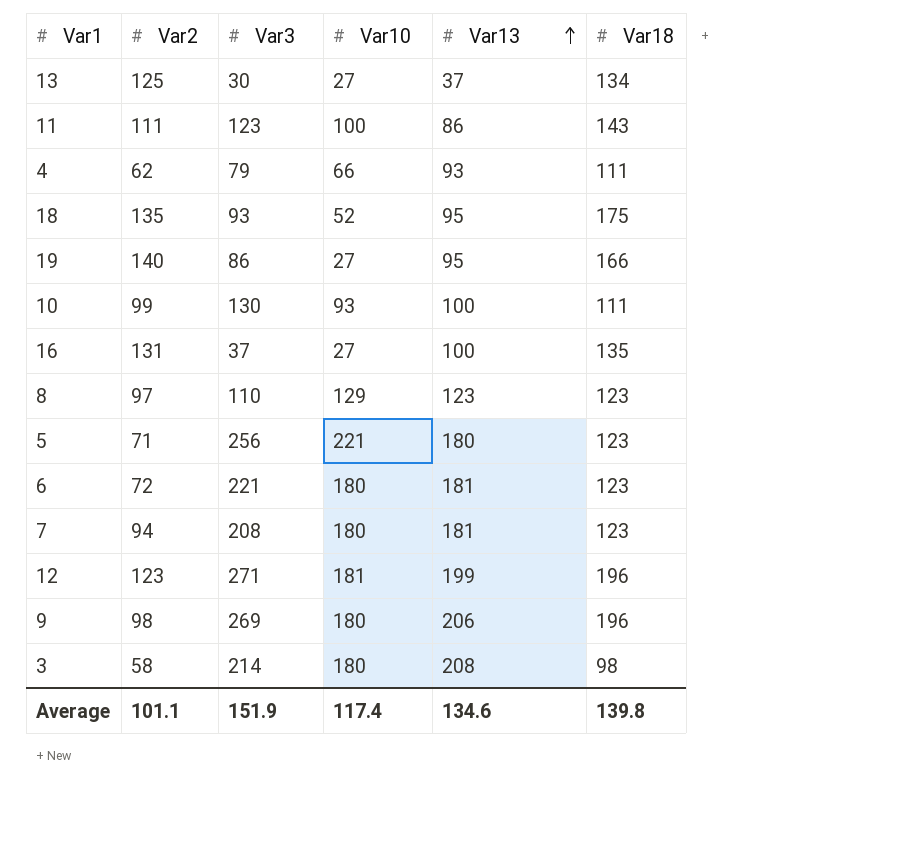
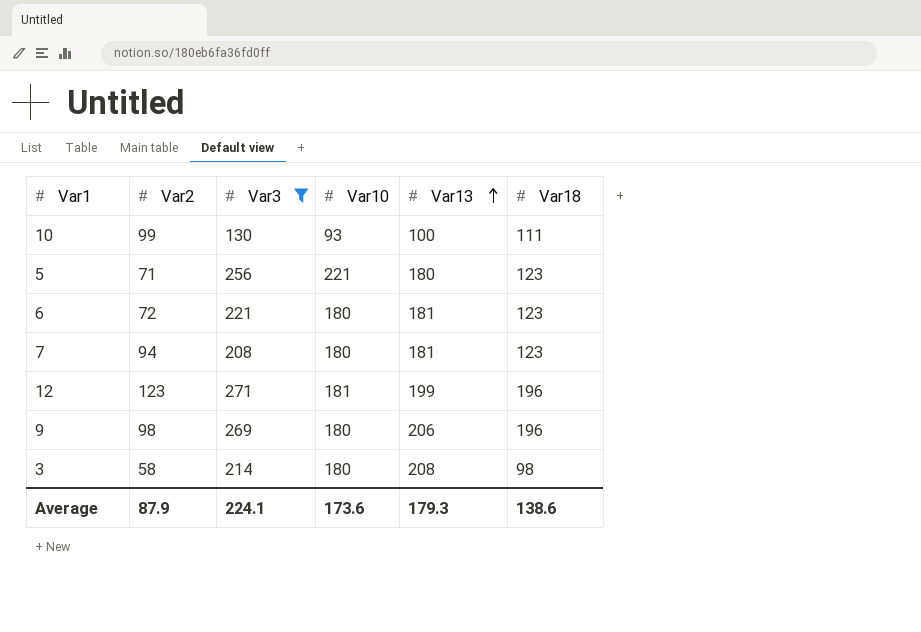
filter: none -> Var3 >= 130
Average | Var2: 101.1 -> 87.9
Average | Var3: 151.9 -> 224.1
Average | Var10: 117.4 -> 173.6
Average | Var13: 134.6 -> 179.3
Average | Var18: 139.8 -> 138.6

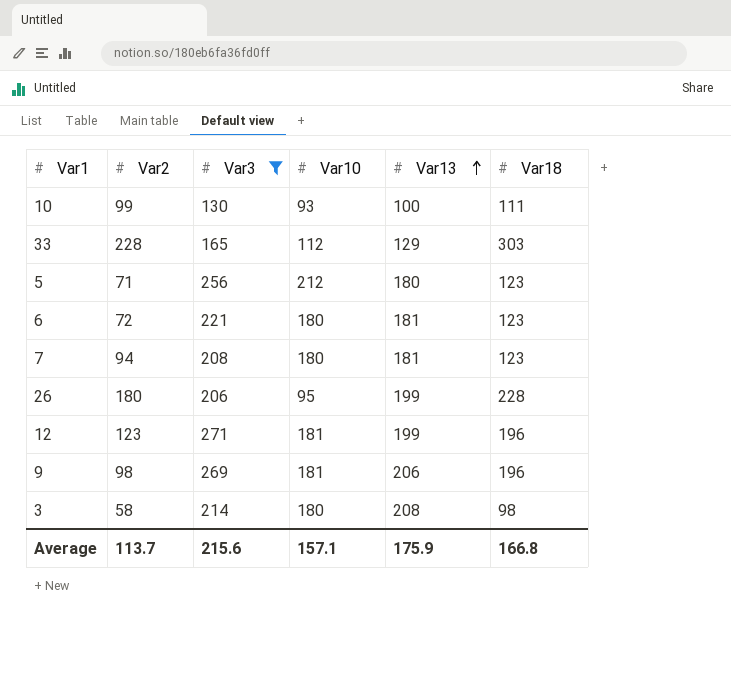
row 33: none -> 228 | 165 | 112 | 129 | 303
5 | Var10: 221 -> 212
row 26: none -> 180 | 206 | 95 | 199 | 228
9 | Var10: 180 -> 181
Average | Var2: 87.9 -> 113.7
Average | Var3: 224.1 -> 215.6
Average | Var10: 173.6 -> 157.1
Average | Var13: 179.3 -> 175.9
Average | Var18: 138.6 -> 166.8

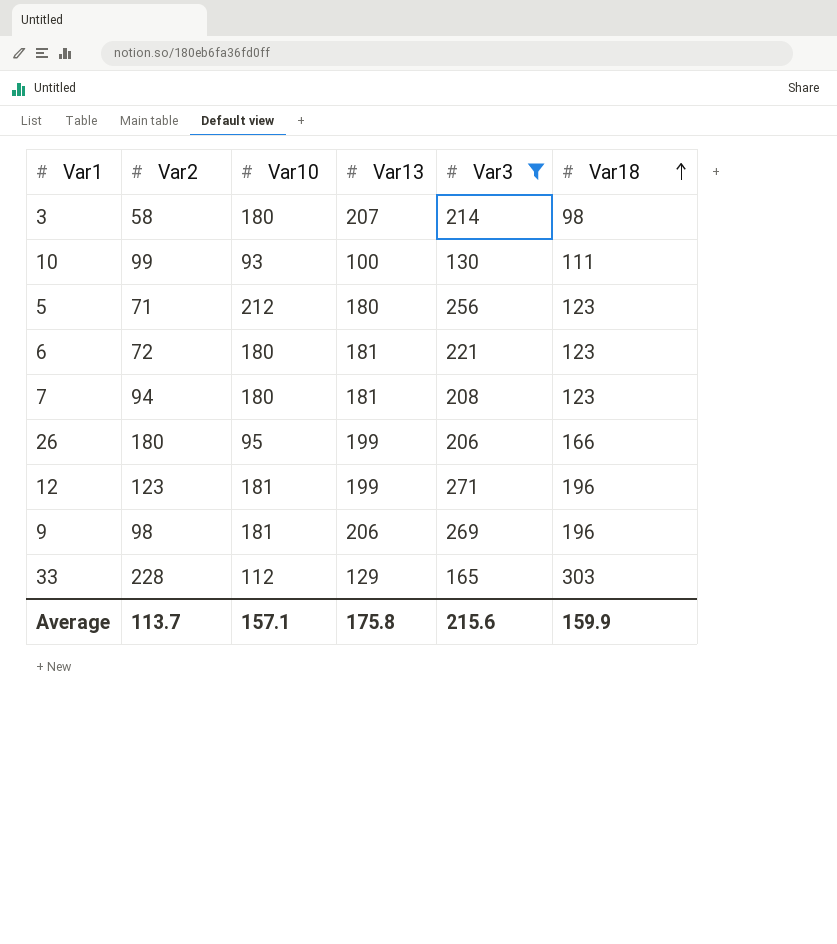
row order: Var13 ascending -> Var18 ascending
column Var3 | position: 3 -> 5
3 | Var13: 208 -> 207
26 | Var18: 228 -> 166
Average | Var13: 175.9 -> 175.8
Average | Var18: 166.8 -> 159.9

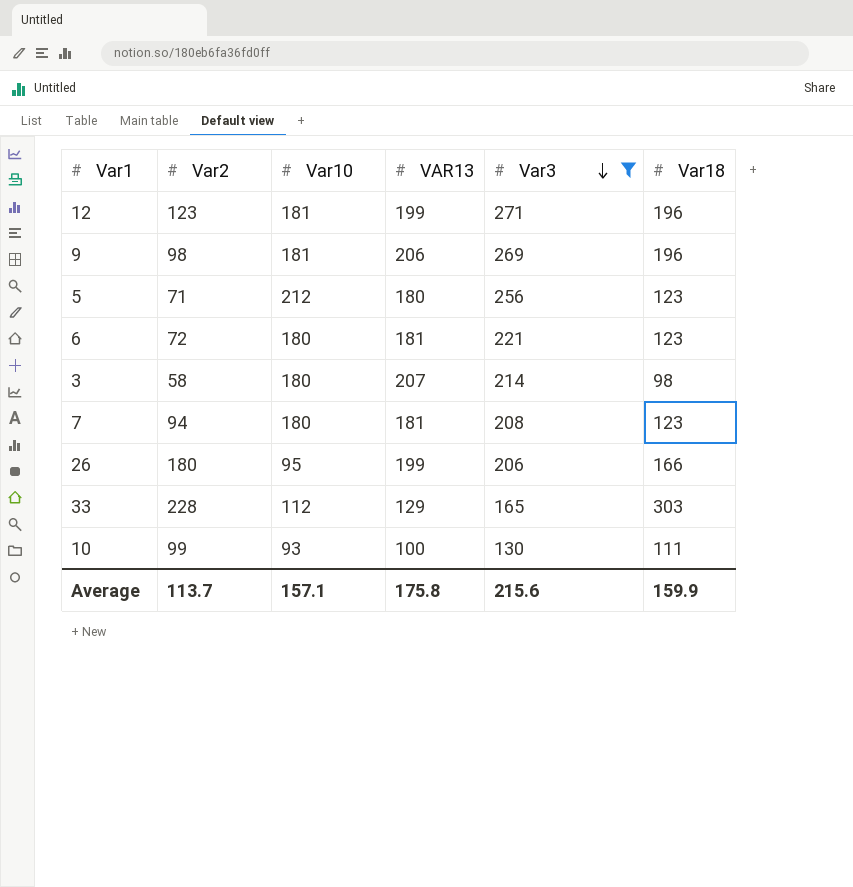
row order: Var18 ascending -> Var3 descending
column name: Var13 -> VAR13

